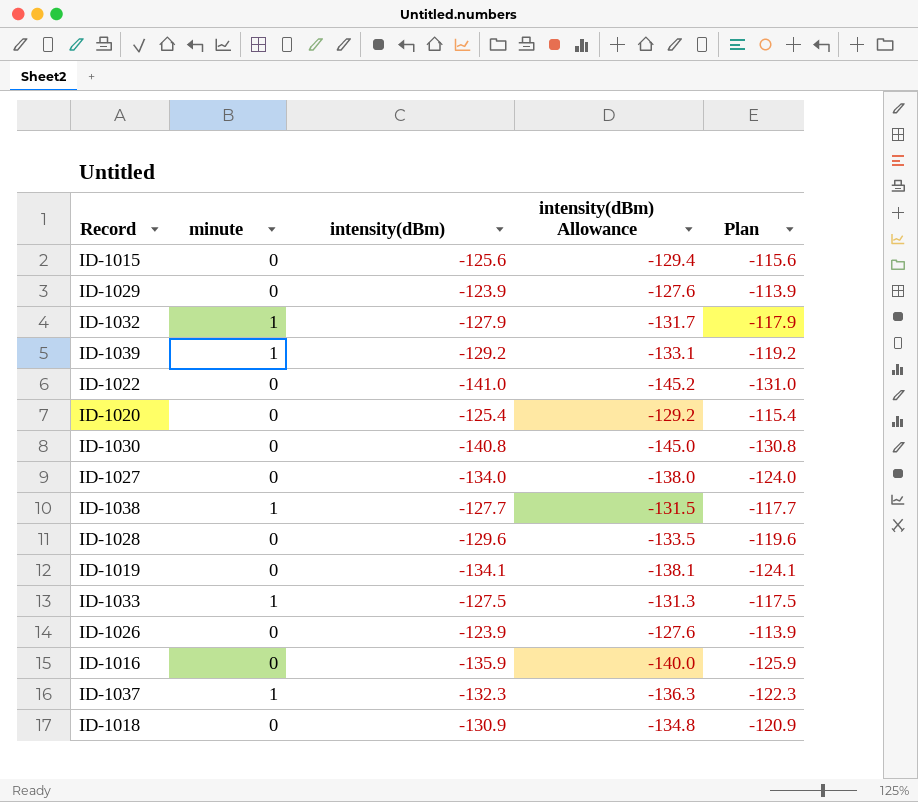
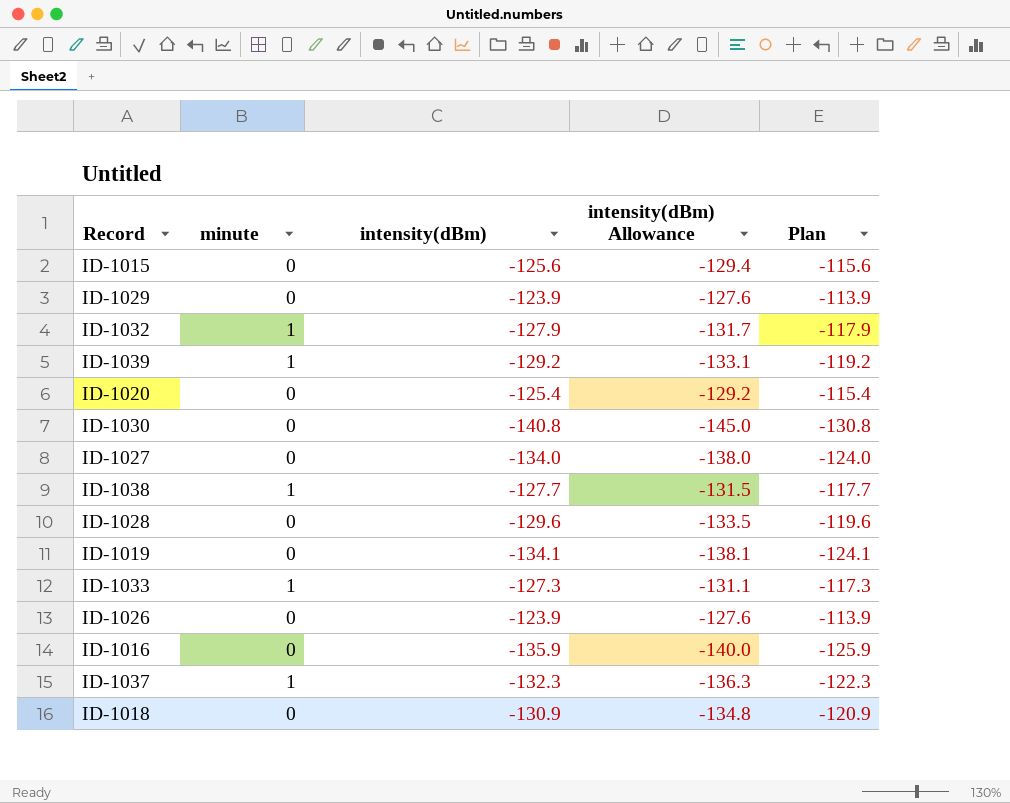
row ID-1022: 0 | -141.0 | -145.2 | -131.0 -> none
ID-1033 | intensity(dBm): -127.5 -> -127.3
ID-1033 | intensity(dBm) Allowance: -131.3 -> -131.1
ID-1033 | Plan: -117.5 -> -117.3

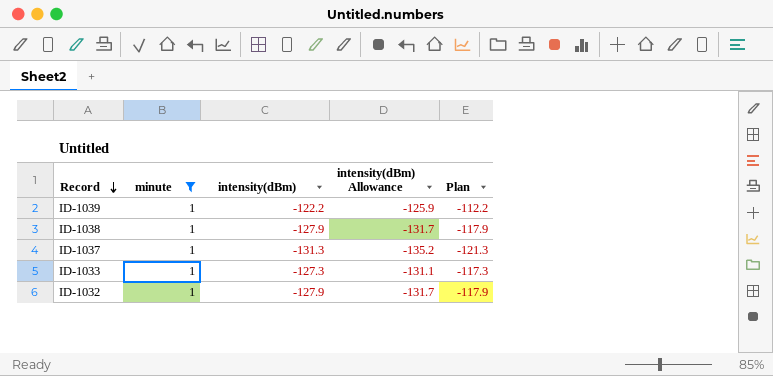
filter: none -> minute = 1
row order: none -> Record descending
ID-1039 | intensity(dBm): -129.2 -> -122.2
ID-1039 | intensity(dBm) Allowance: -133.1 -> -125.9
ID-1039 | Plan: -119.2 -> -112.2
ID-1038 | intensity(dBm): -127.7 -> -127.9
ID-1038 | intensity(dBm) Allowance: -131.5 -> -131.7
ID-1038 | Plan: -117.7 -> -117.9
ID-1037 | intensity(dBm): -132.3 -> -131.3
ID-1037 | intensity(dBm) Allowance: -136.3 -> -135.2
ID-1037 | Plan: -122.3 -> -121.3

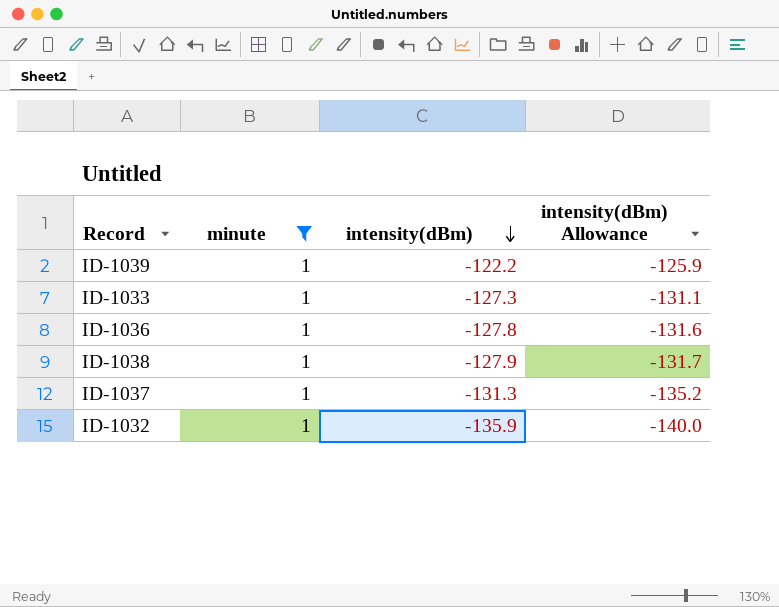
row order: Record descending -> intensity(dBm) descending
column Plan | formula: [intensity(dBm)] + 10 -> none
row ID-1036: none -> 1 | -127.8 | -131.6
ID-1032 | intensity(dBm): -127.9 -> -135.9
ID-1032 | intensity(dBm) Allowance: -131.7 -> -140.0

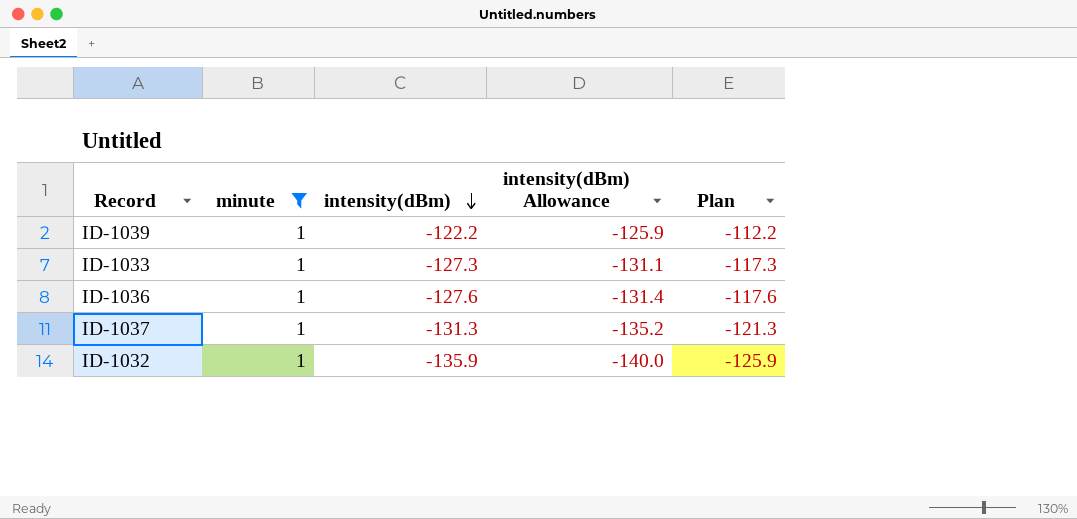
column Plan | formula: none -> [intensity(dBm)] + 10
row ID-1038: 1 | -127.9 | -131.7 -> none
ID-1036 | intensity(dBm): -127.8 -> -127.6
ID-1036 | intensity(dBm) Allowance: -131.6 -> -131.4

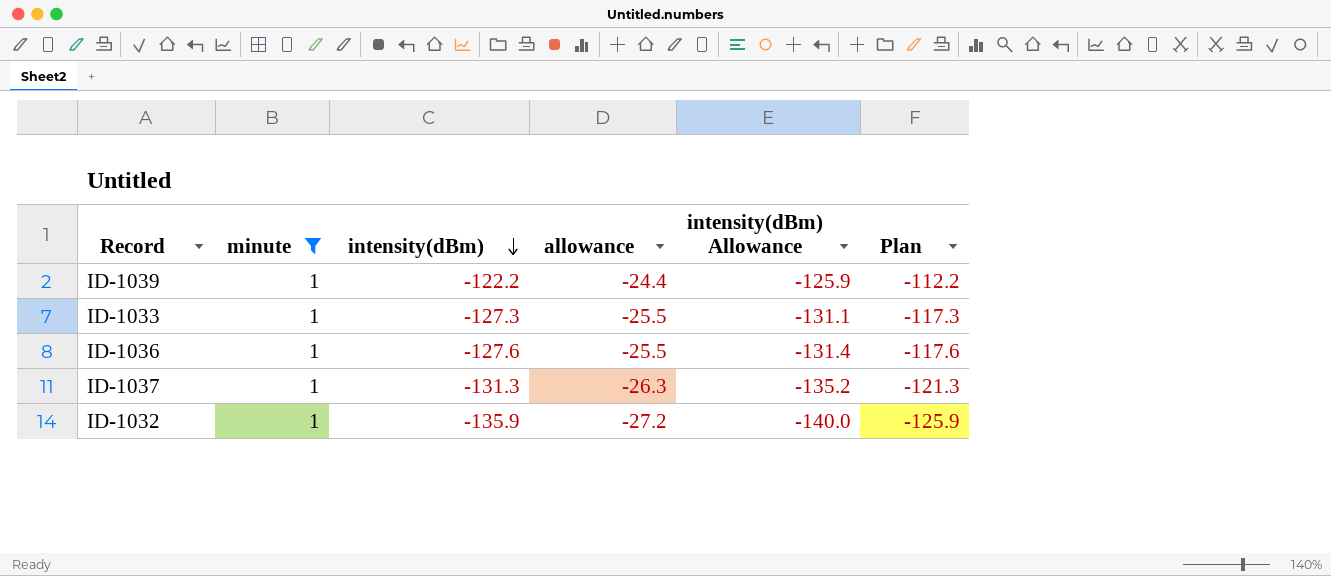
column allowance | formula: none -> [intensity(dBm)] * 0.2

